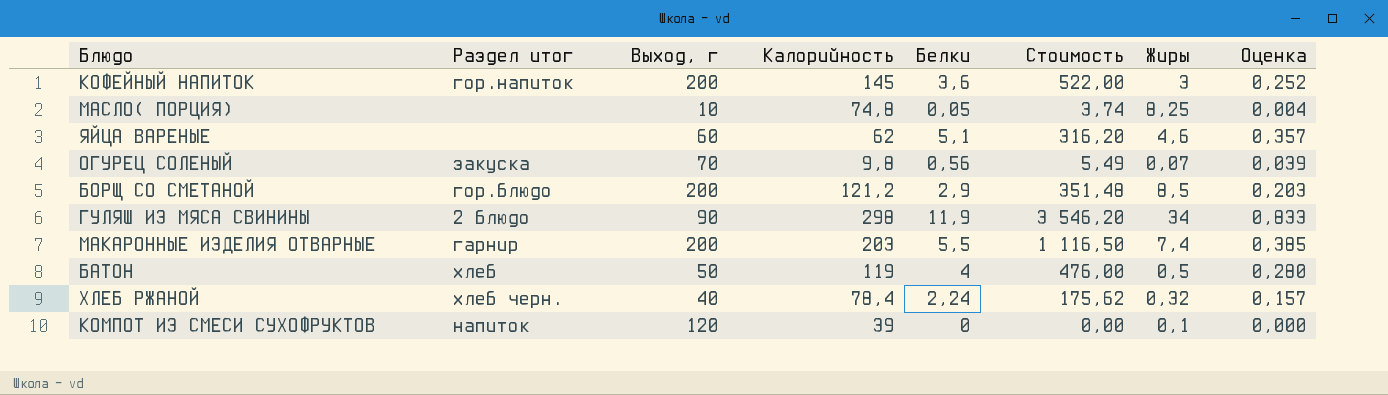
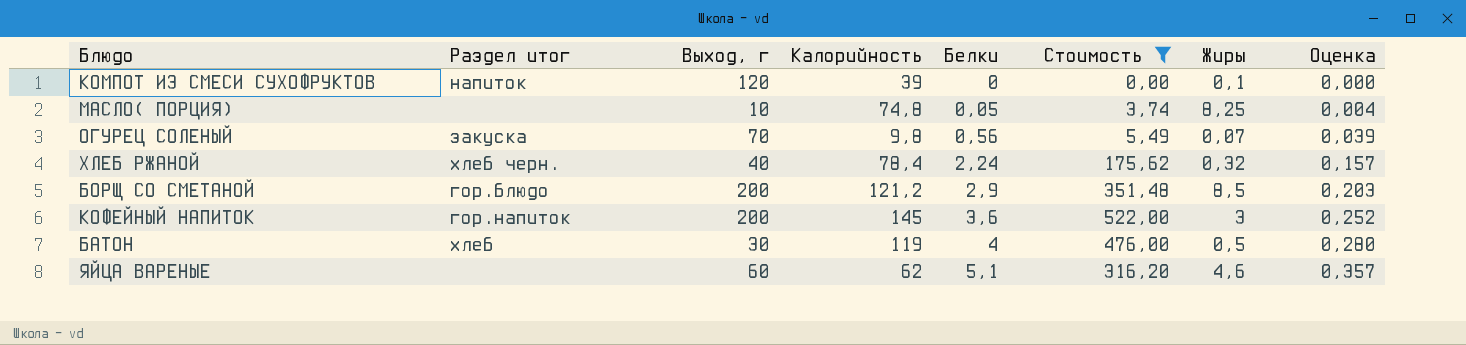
filter: none -> Стоимость <= 522,00
row order: none -> Белки ascending
БАТОН | Выход, г: 50 -> 30

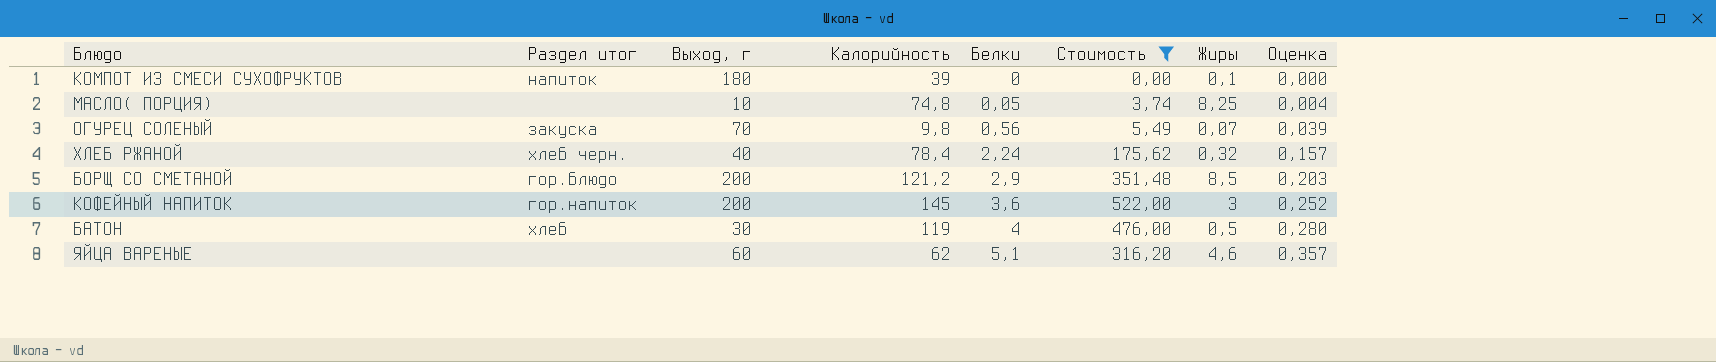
КОМПОТ ИЗ СМЕСИ СУХОФРУКТОВ | Выход, г: 120 -> 180

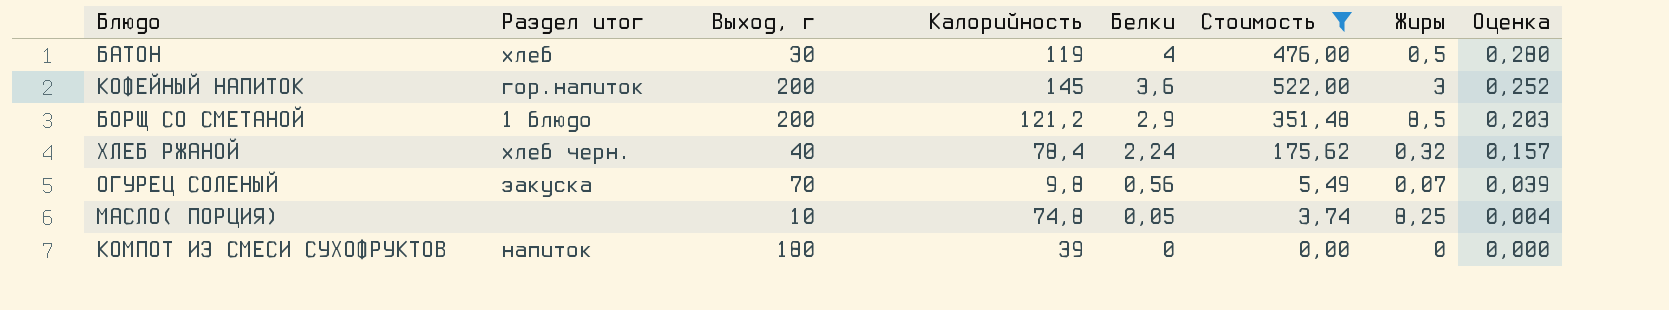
row order: Белки ascending -> Белки descending
row ЯЙЦА ВАРЕНЫЕ: none | 60 | 62 | 5,1 | 316,20 | 4,6 | 0,357 -> none
БОРЩ СО СМЕТАНОЙ | Раздел итог: гор.блюдо -> 1 блюдо
КОМПОТ ИЗ СМЕСИ СУХОФРУКТОВ | Жиры: 0,1 -> 0

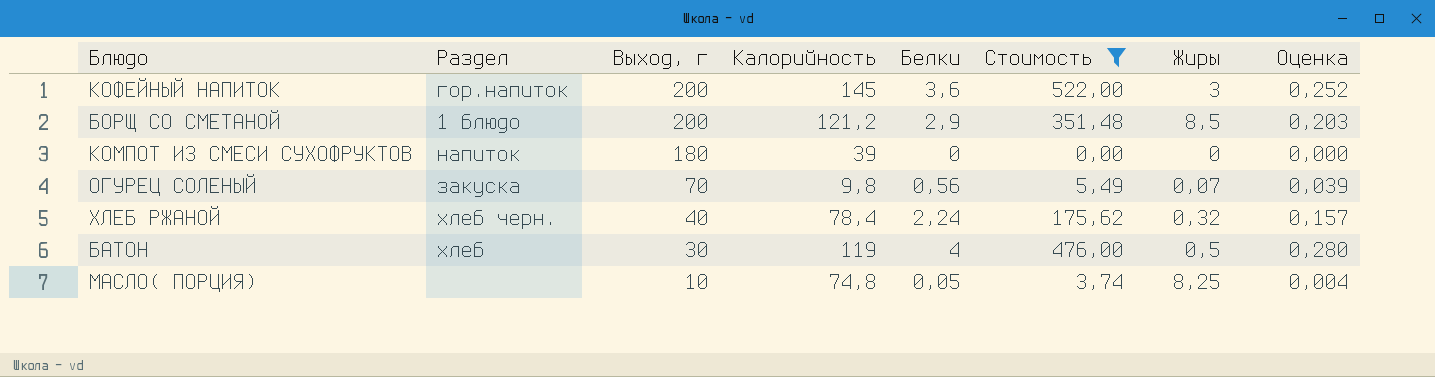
row order: Белки descending -> Выход, г descending
column name: Раздел итог -> Раздел

